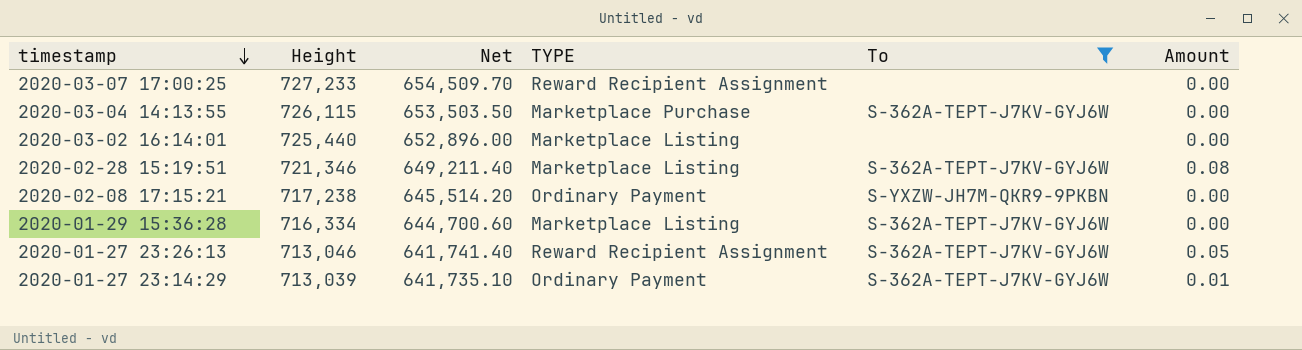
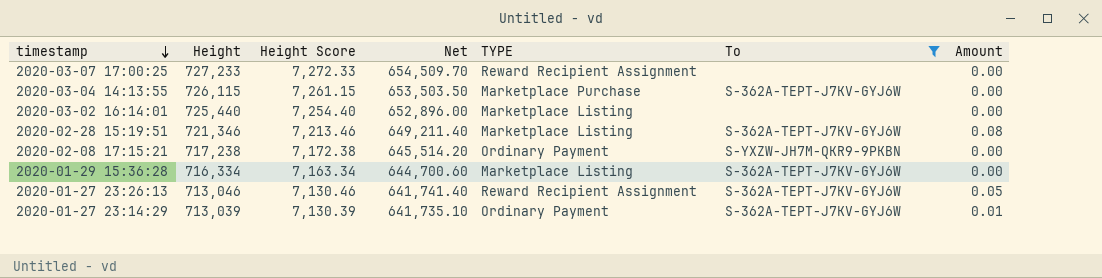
column Height Score | formula: none -> [Height] * 0.01

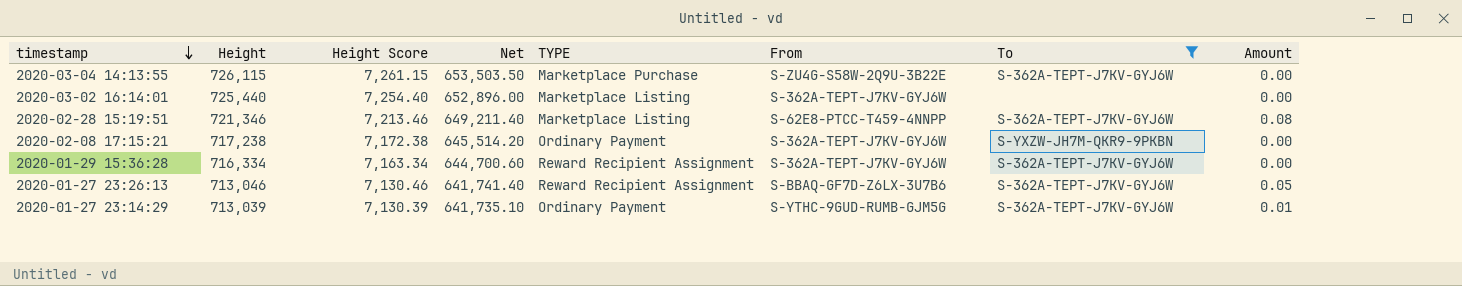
column From | position: none -> 6
row 2020-03-07 17:00:25: 727,233 | 7,272.33 | 654,509.70 | Reward Recipient Assignment | none | 0.00 -> none
2020-01-29 15:36:28 | TYPE: Marketplace Listing -> Reward Recipient Assignment

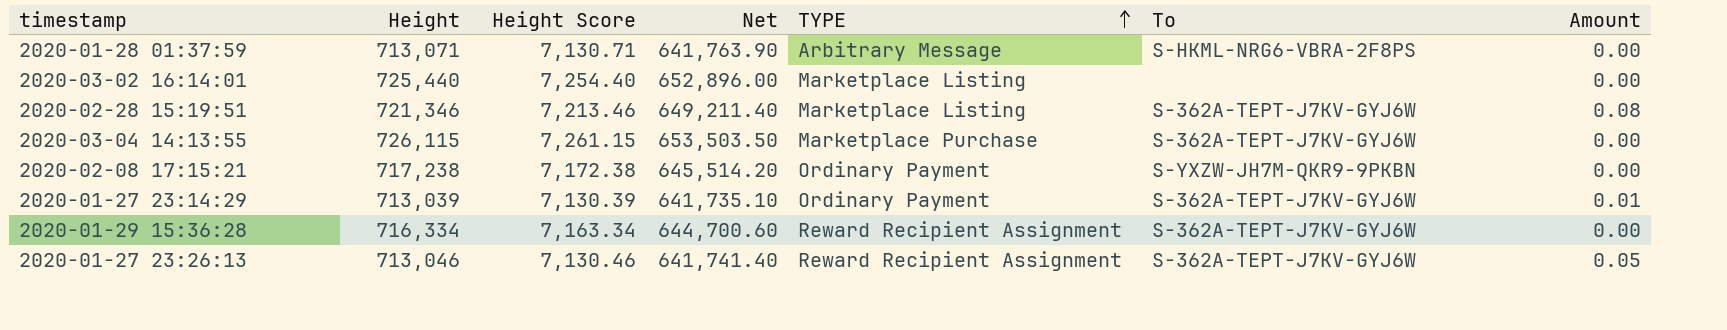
filter: To != S-HKML-NRG6-VBRA-2F8PS -> none
row order: timestamp descending -> TYPE ascending
column From | position: 6 -> none

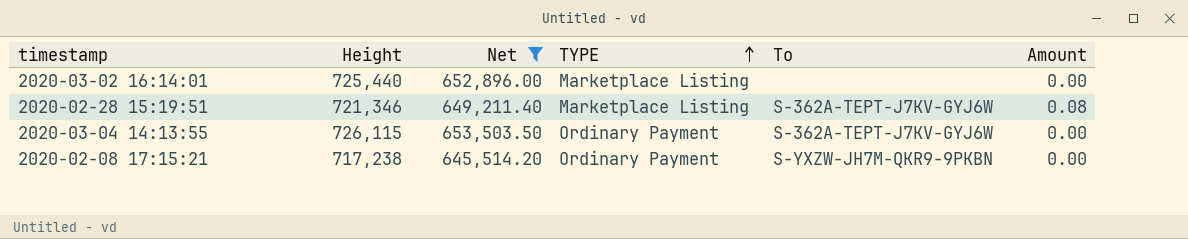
filter: none -> Net >= 645,514.20
column Height Score | formula: [Height] * 0.01 -> none
2020-03-04 14:13:55 | TYPE: Marketplace Purchase -> Ordinary Payment

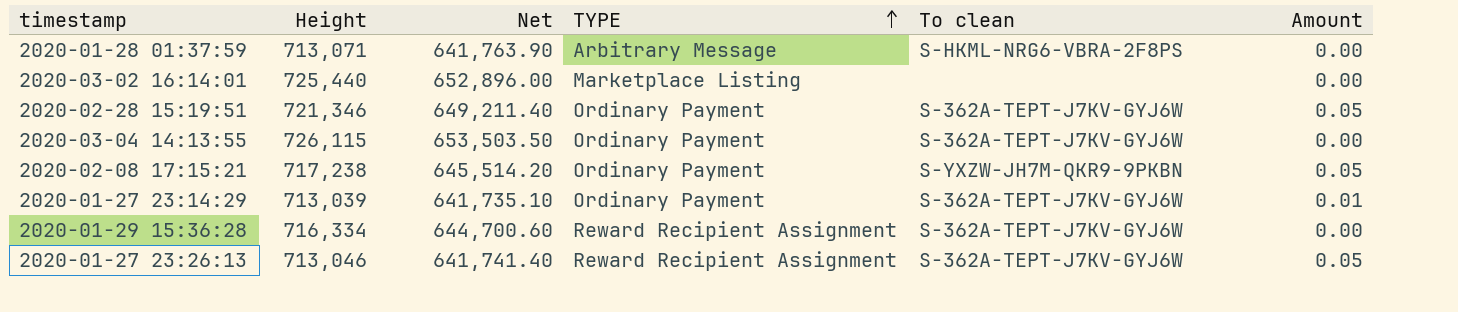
filter: Net >= 645,514.20 -> none
column name: To -> To clean
2020-02-28 15:19:51 | TYPE: Marketplace Listing -> Ordinary Payment
2020-02-28 15:19:51 | Amount: 0.08 -> 0.05
2020-02-08 17:15:21 | Amount: 0.00 -> 0.05

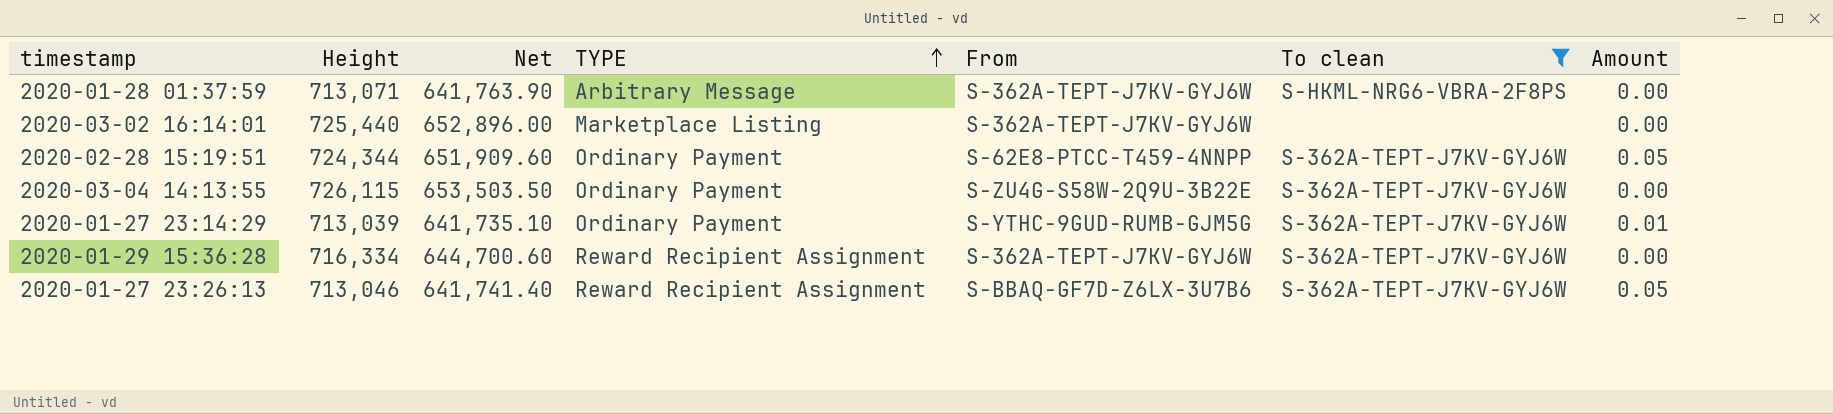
filter: none -> To clean != S-YXZW-JH7M-QKR9-9PKBN
column From | position: none -> 5
2020-02-28 15:19:51 | Height: 721,346 -> 724,344
2020-02-28 15:19:51 | Net: 649,211.40 -> 651,909.60

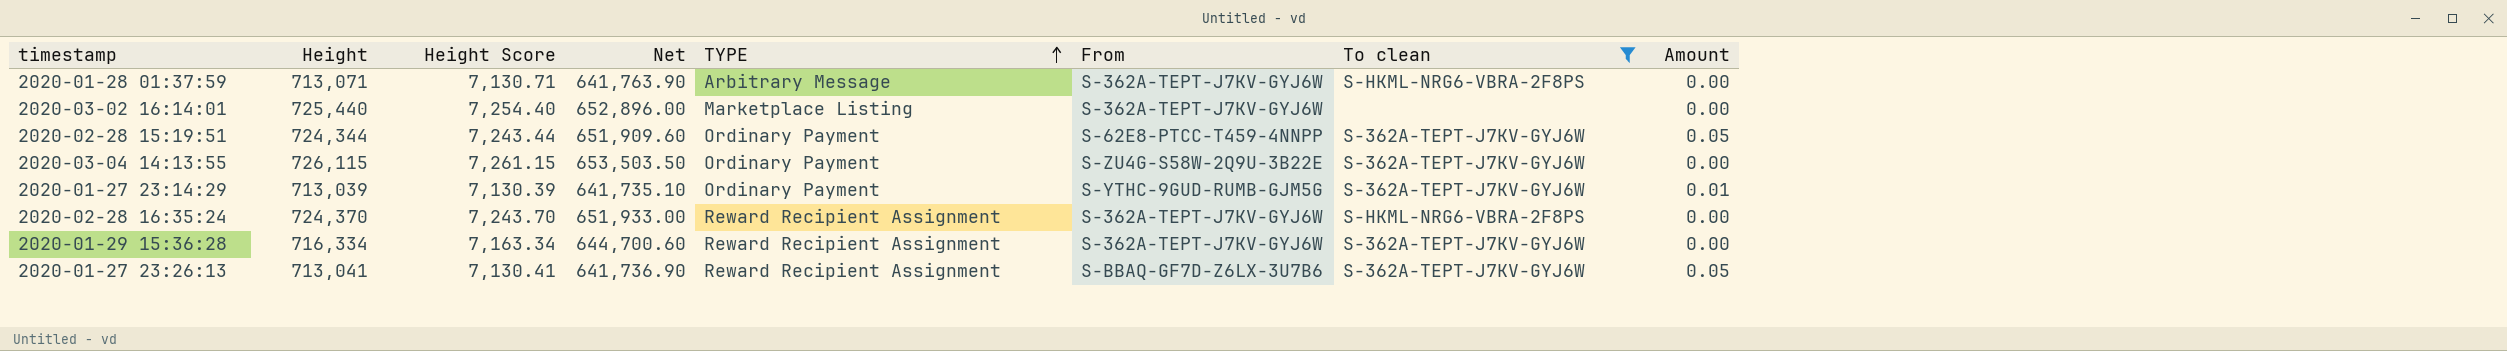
column Height Score | formula: none -> [Height] * 0.01
row 2020-02-28 16:35:24: none -> 724,370 | 7,243.70 | 651,933.00 | Reward Recipient Assignment | S-362A-TEPT-J7KV-GYJ6W | S-HKML-NRG6-VBRA-2F8PS | 0.00
2020-01-27 23:26:13 | Height: 713,046 -> 713,041
2020-01-27 23:26:13 | Net: 641,741.40 -> 641,736.90

